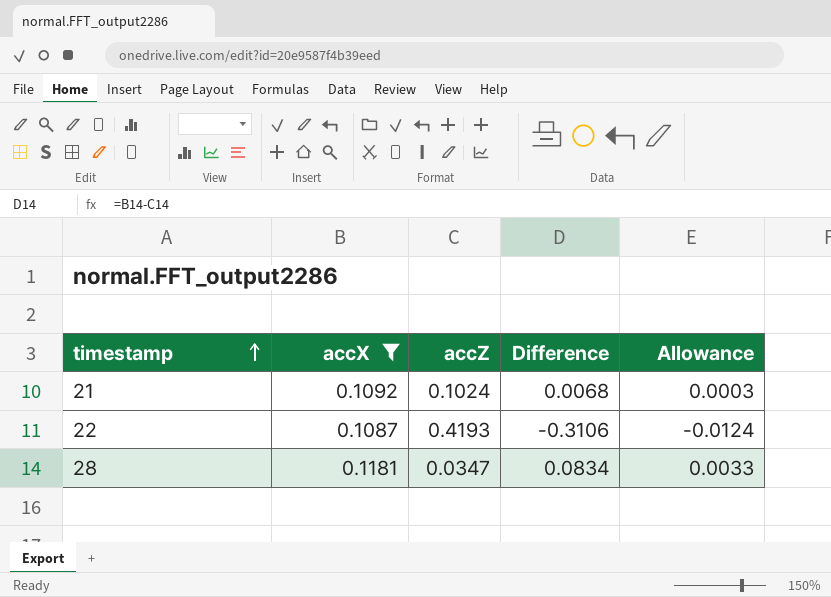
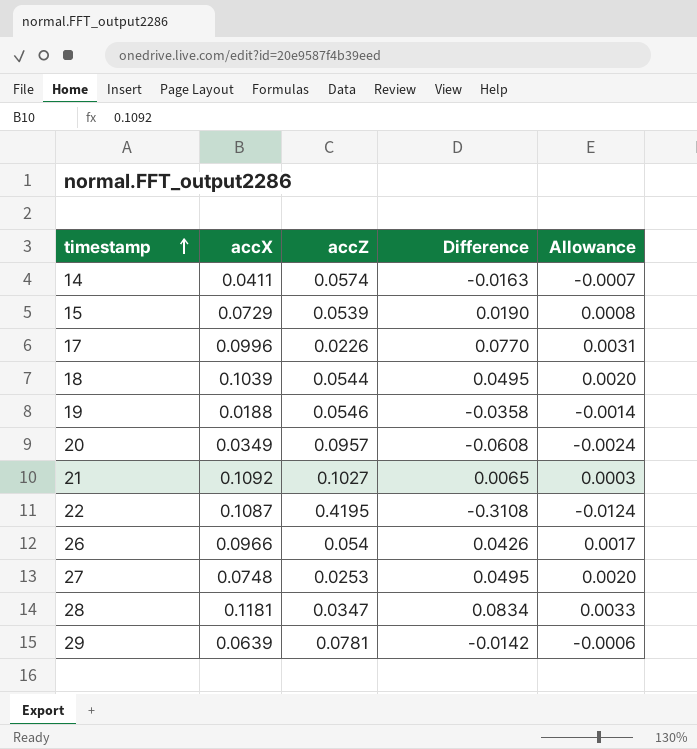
filter: accX >= 0.1087 -> none
21 | accZ: 0.1024 -> 0.1027
21 | Difference: 0.0068 -> 0.0065
22 | accZ: 0.4193 -> 0.4195
22 | Difference: -0.3106 -> -0.3108

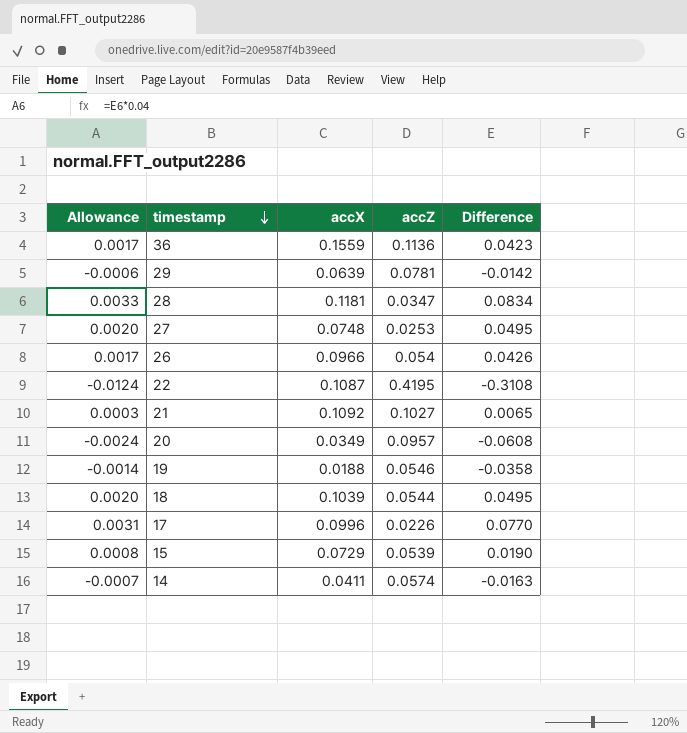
row order: timestamp ascending -> timestamp descending
column Allowance | position: 5 -> 1
row 36: none -> 0.0017 | 0.1559 | 0.1136 | 0.0423

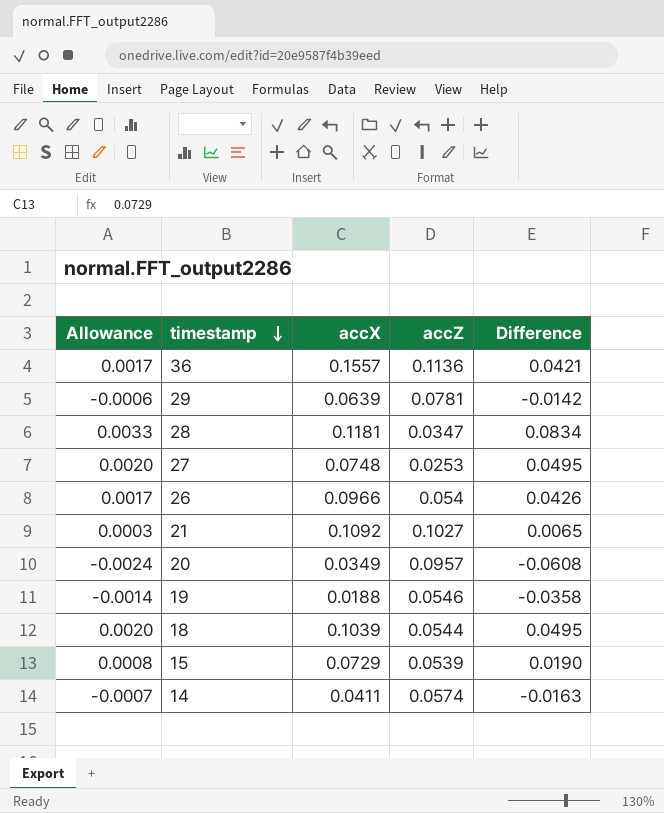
row 22: -0.0124 | 0.1087 | 0.4195 | -0.3108 -> none
row 17: 0.0031 | 0.0996 | 0.0226 | 0.0770 -> none
36 | accX: 0.1559 -> 0.1557
36 | Difference: 0.0423 -> 0.0421

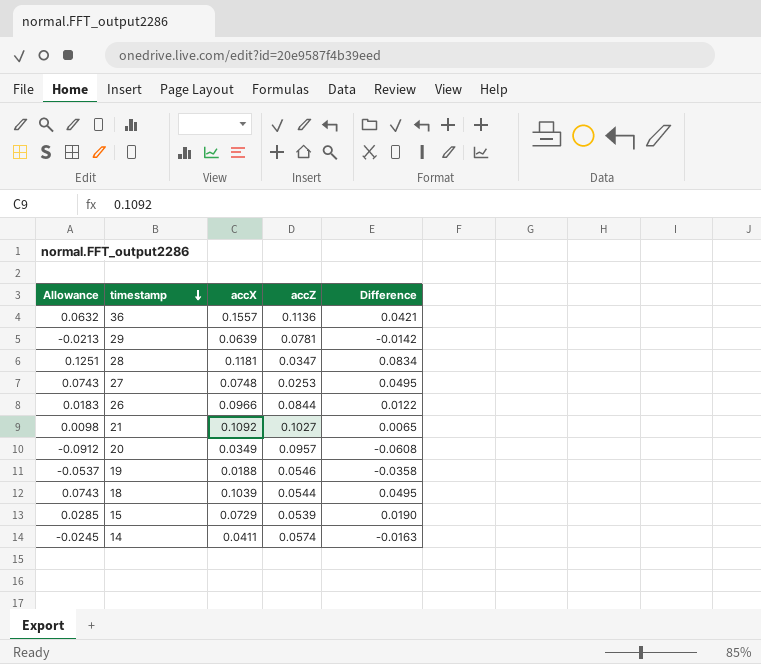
column Allowance | formula: [Difference] * 0.04 -> [Difference] * 1.5
26 | accZ: 0.054 -> 0.0844
26 | Difference: 0.0426 -> 0.0122

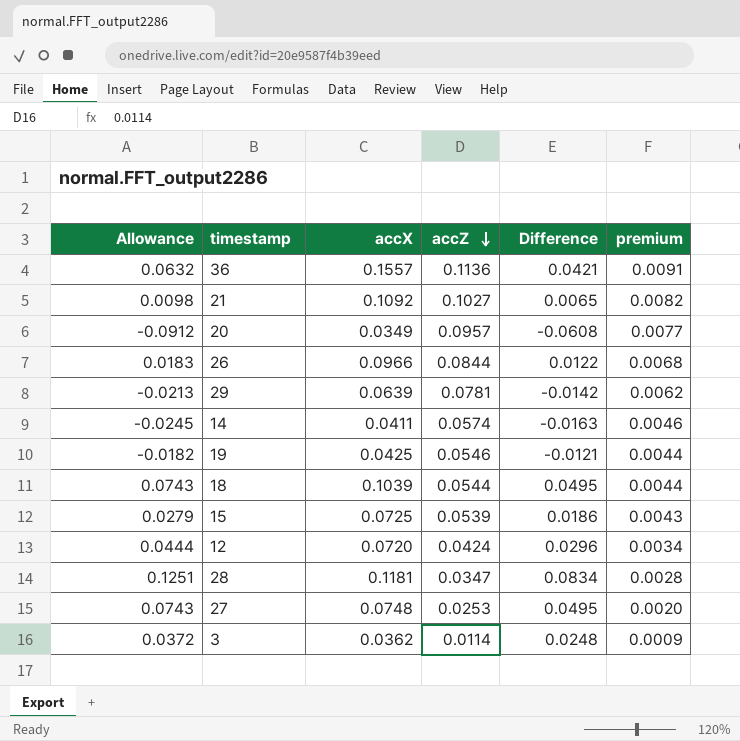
row order: timestamp descending -> accZ descending
column premium | formula: none -> [accZ] * 0.08
19 | Allowance: -0.0537 -> -0.0182
19 | accX: 0.0188 -> 0.0425
19 | Difference: -0.0358 -> -0.0121
15 | Allowance: 0.0285 -> 0.0279
15 | accX: 0.0729 -> 0.0725
15 | Difference: 0.0190 -> 0.0186
row 12: none -> 0.0444 | 0.0720 | 0.0424 | 0.0296 | 0.0034
row 3: none -> 0.0372 | 0.0362 | 0.0114 | 0.0248 | 0.0009

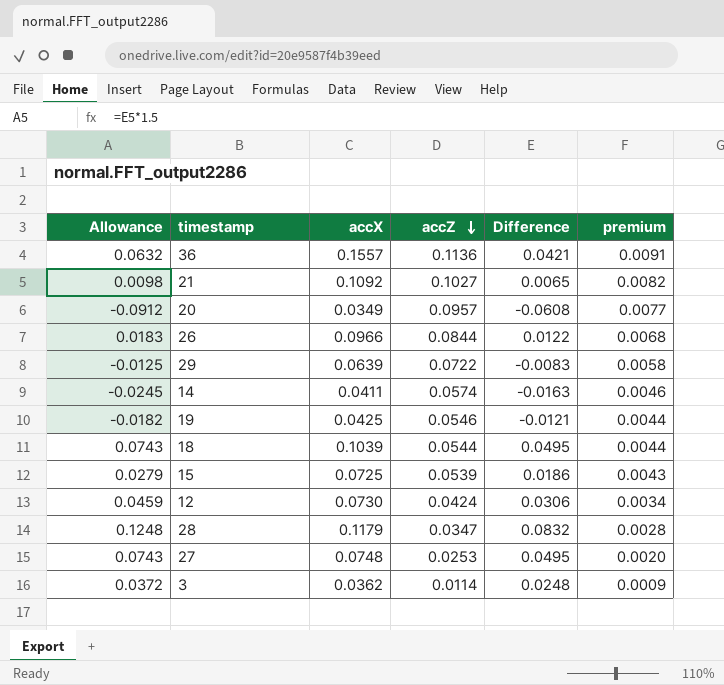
29 | Allowance: -0.0213 -> -0.0125
29 | accZ: 0.0781 -> 0.0722
29 | Difference: -0.0142 -> -0.0083
29 | premium: 0.0062 -> 0.0058
12 | Allowance: 0.0444 -> 0.0459
12 | accX: 0.0720 -> 0.0730
12 | Difference: 0.0296 -> 0.0306
28 | Allowance: 0.1251 -> 0.1248
28 | accX: 0.1181 -> 0.1179
28 | Difference: 0.0834 -> 0.0832

